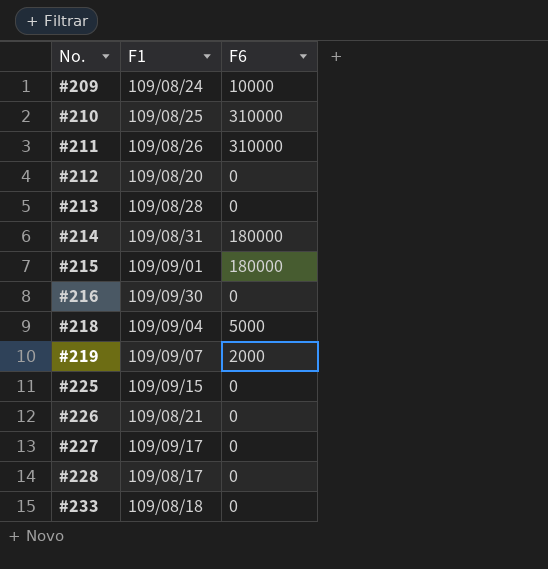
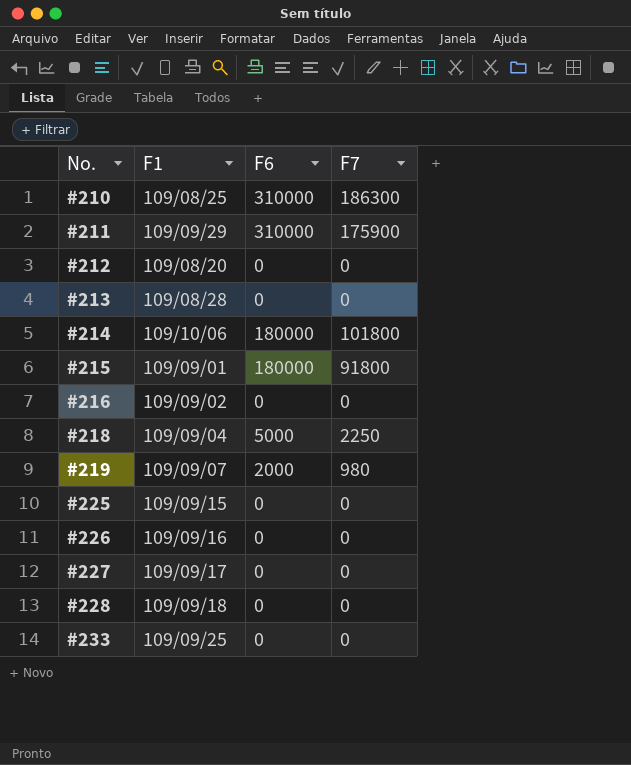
column F7 | position: none -> 4
row #209: 109/08/24 | 10000 -> none
#211 | F1: 109/08/26 -> 109/09/29
#214 | F1: 109/08/31 -> 109/10/06
#216 | F1: 109/09/30 -> 109/09/02
#226 | F1: 109/08/21 -> 109/09/16
#228 | F1: 109/08/17 -> 109/09/18
#233 | F1: 109/08/18 -> 109/09/25

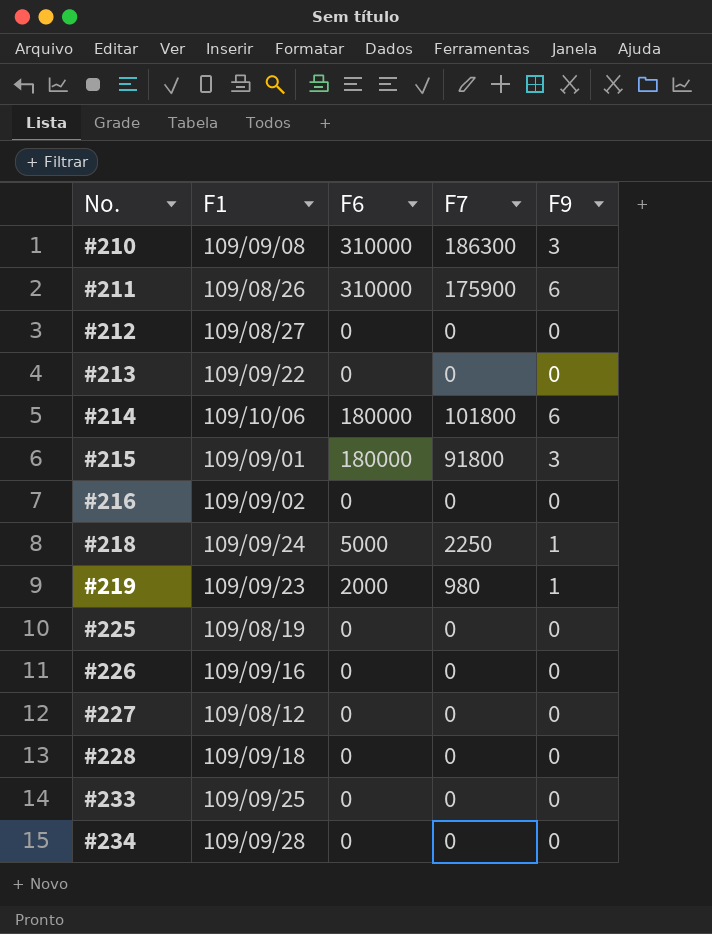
column F9 | position: none -> 5
#210 | F1: 109/08/25 -> 109/09/08
#211 | F1: 109/09/29 -> 109/08/26
#212 | F1: 109/08/20 -> 109/08/27
#213 | F1: 109/08/28 -> 109/09/22
#218 | F1: 109/09/04 -> 109/09/24
#219 | F1: 109/09/07 -> 109/09/23
#225 | F1: 109/09/15 -> 109/08/19
#227 | F1: 109/09/17 -> 109/08/12
row #234: none -> 109/09/28 | 0 | 0 | 0

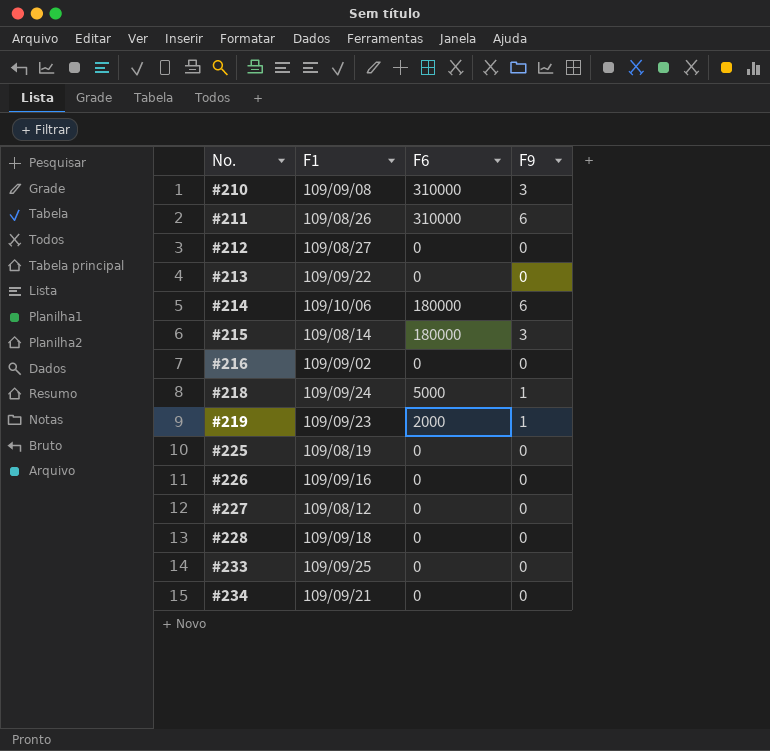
column F7 | position: 4 -> none
#215 | F1: 109/09/01 -> 109/08/14
#234 | F1: 109/09/28 -> 109/09/21

